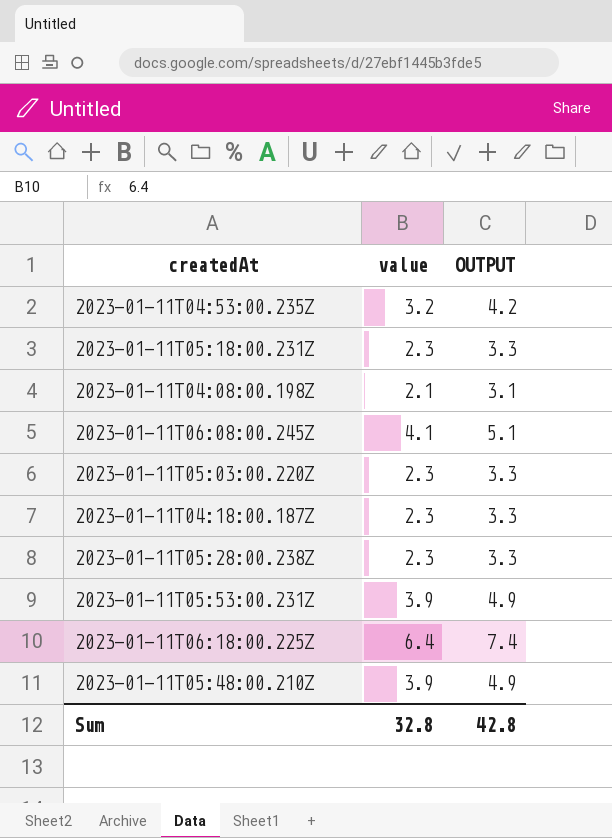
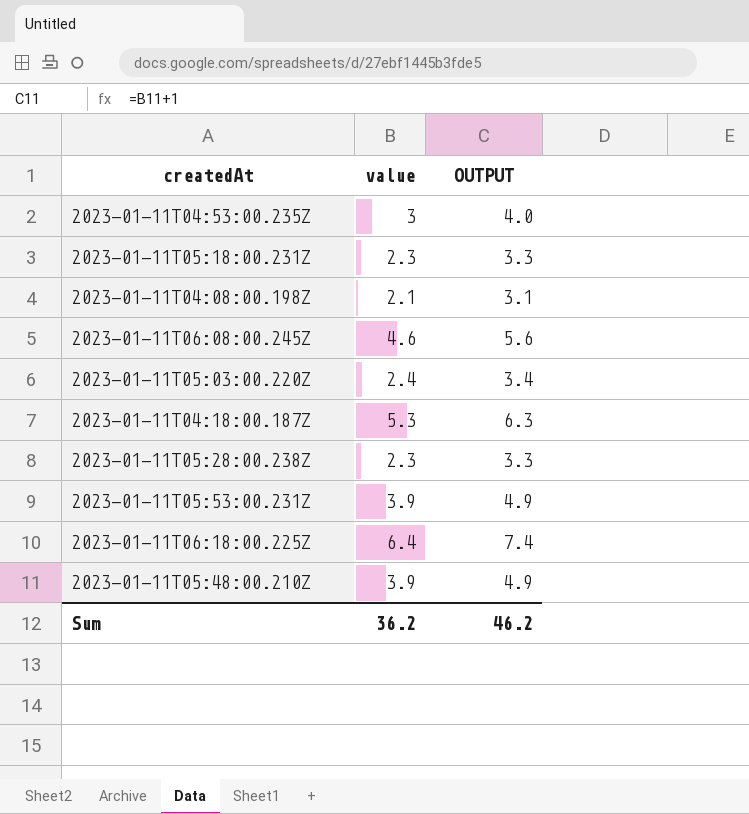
2023-01-11T04:53:00.235Z | value: 3.2 -> 3
2023-01-11T04:53:00.235Z | OUTPUT: 4.2 -> 4.0
2023-01-11T06:08:00.245Z | value: 4.1 -> 4.6
2023-01-11T06:08:00.245Z | OUTPUT: 5.1 -> 5.6
2023-01-11T05:03:00.220Z | value: 2.3 -> 2.4
2023-01-11T05:03:00.220Z | OUTPUT: 3.3 -> 3.4
2023-01-11T04:18:00.187Z | value: 2.3 -> 5.3
2023-01-11T04:18:00.187Z | OUTPUT: 3.3 -> 6.3
Sum | value: 32.8 -> 36.2
Sum | OUTPUT: 42.8 -> 46.2

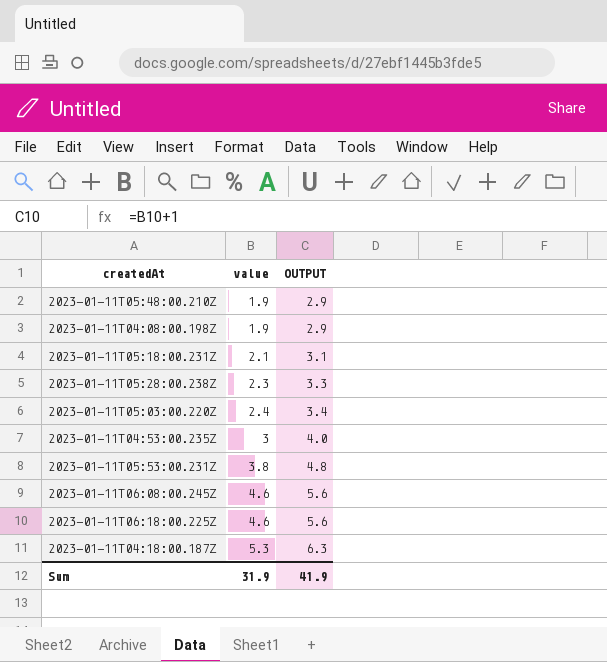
row order: none -> value ascending
2023-01-11T05:48:00.210Z | value: 3.9 -> 1.9
2023-01-11T05:48:00.210Z | OUTPUT: 4.9 -> 2.9
2023-01-11T04:08:00.198Z | value: 2.1 -> 1.9
2023-01-11T04:08:00.198Z | OUTPUT: 3.1 -> 2.9
2023-01-11T05:18:00.231Z | value: 2.3 -> 2.1
2023-01-11T05:18:00.231Z | OUTPUT: 3.3 -> 3.1
2023-01-11T05:53:00.231Z | value: 3.9 -> 3.8
2023-01-11T05:53:00.231Z | OUTPUT: 4.9 -> 4.8
2023-01-11T06:18:00.225Z | value: 6.4 -> 4.6
2023-01-11T06:18:00.225Z | OUTPUT: 7.4 -> 5.6
Sum | value: 36.2 -> 31.9
Sum | OUTPUT: 46.2 -> 41.9

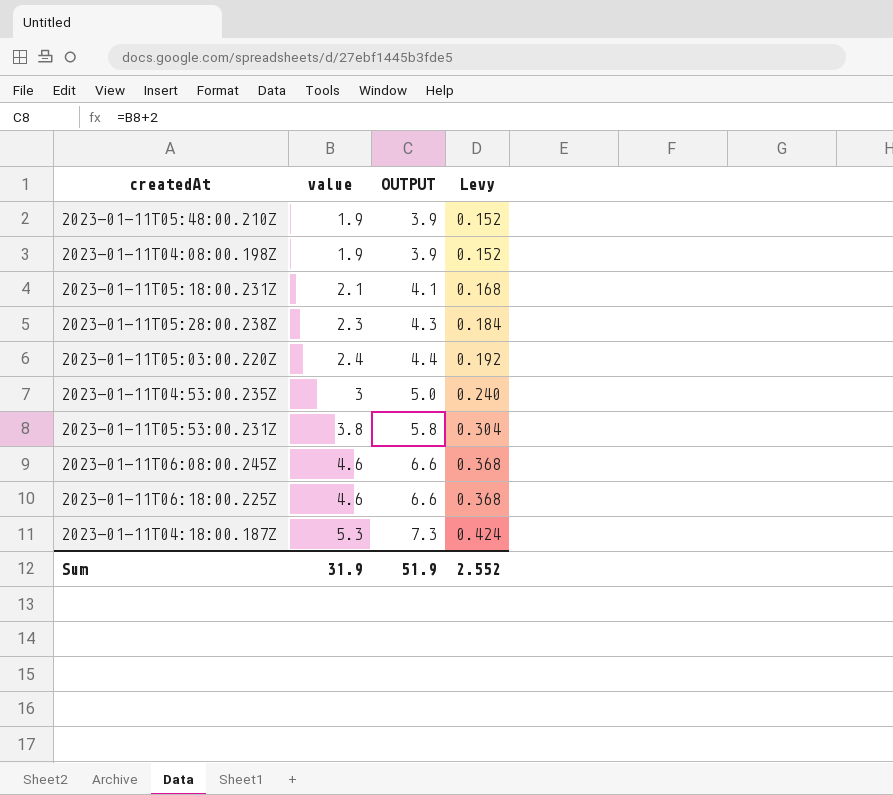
column OUTPUT | formula: [value] + 1 -> [value] + 2
column Levy | formula: none -> [value] * 0.08
Sum | OUTPUT: 41.9 -> 51.9

